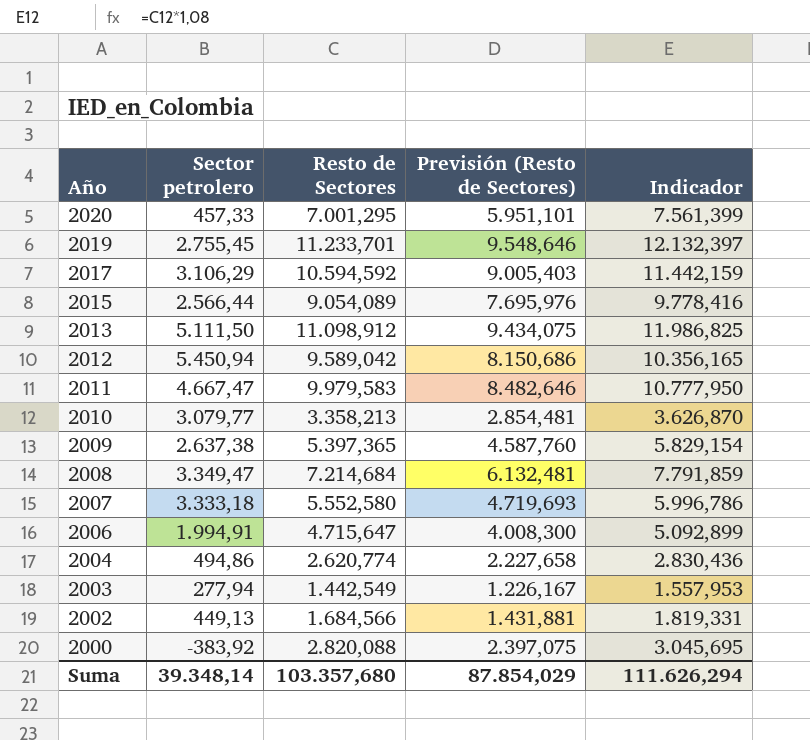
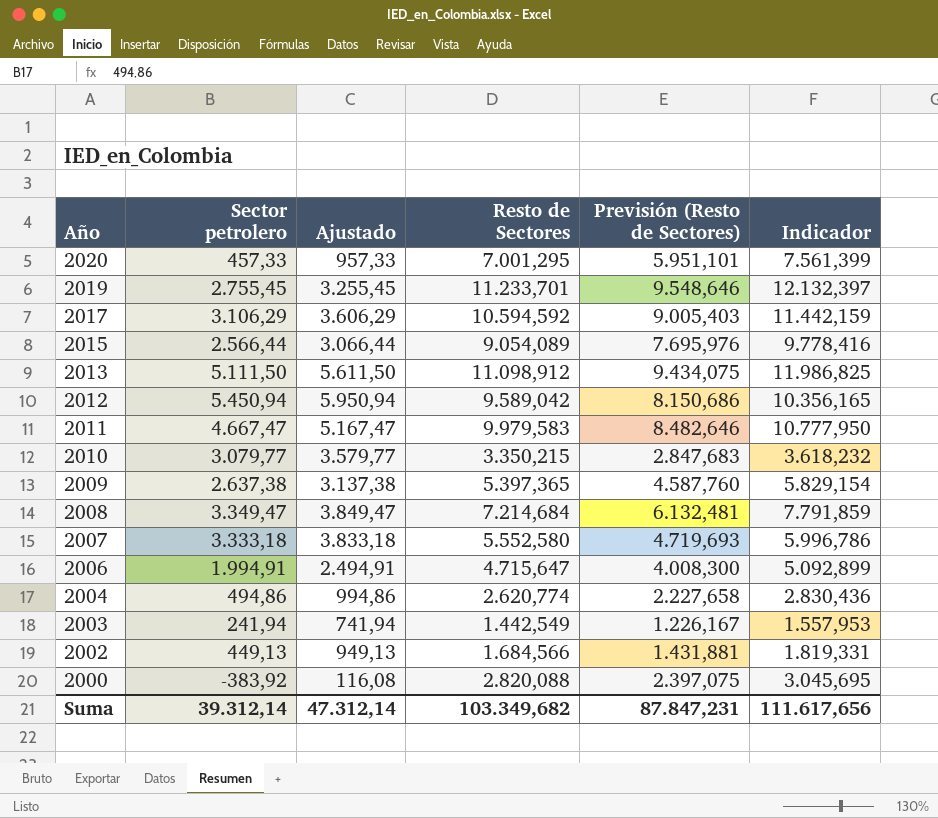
column Ajustado | formula: none -> [Sector petrolero] + 500
2010 | Resto de Sectores: 3.358,213 -> 3.350,215
2010 | Previsión (Resto de Sectores): 2.854,481 -> 2.847,683
2010 | Indicador: 3.626,870 -> 3.618,232
2003 | Sector petrolero: 277,94 -> 241,94
Suma | Sector petrolero: 39.348,14 -> 39.312,14
Suma | Resto de Sectores: 103.357,680 -> 103.349,682
Suma | Previsión (Resto de Sectores): 87.854,029 -> 87.847,231
Suma | Indicador: 111.626,294 -> 111.617,656

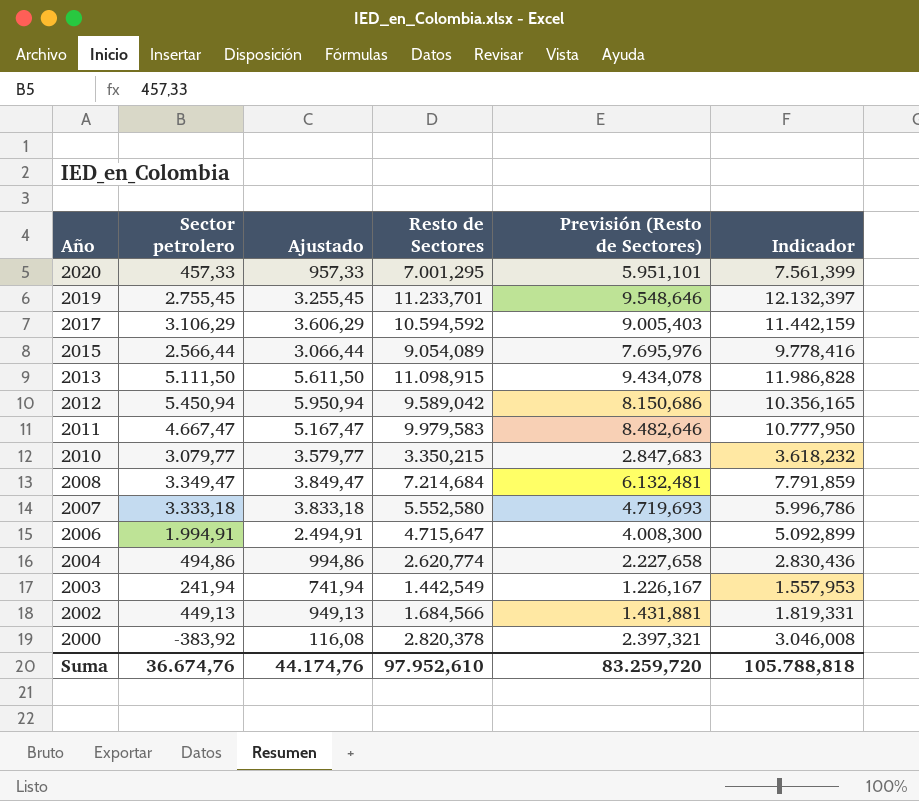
row 2009: 2.637,38 | 3.137,38 | 5.397,365 | 4.587,760 | 5.829,154 -> none
2013 | Resto de Sectores: 11.098,912 -> 11.098,915
2013 | Previsión (Resto de Sectores): 9.434,075 -> 9.434,078
2013 | Indicador: 11.986,825 -> 11.986,828
2000 | Resto de Sectores: 2.820,088 -> 2.820,378
2000 | Previsión (Resto de Sectores): 2.397,075 -> 2.397,321
2000 | Indicador: 3.045,695 -> 3.046,008
Suma | Sector petrolero: 39.312,14 -> 36.674,76
Suma | Ajustado: 47.312,14 -> 44.174,76
Suma | Resto de Sectores: 103.349,682 -> 97.952,610
Suma | Previsión (Resto de Sectores): 87.847,231 -> 83.259,720
Suma | Indicador: 111.617,656 -> 105.788,818

